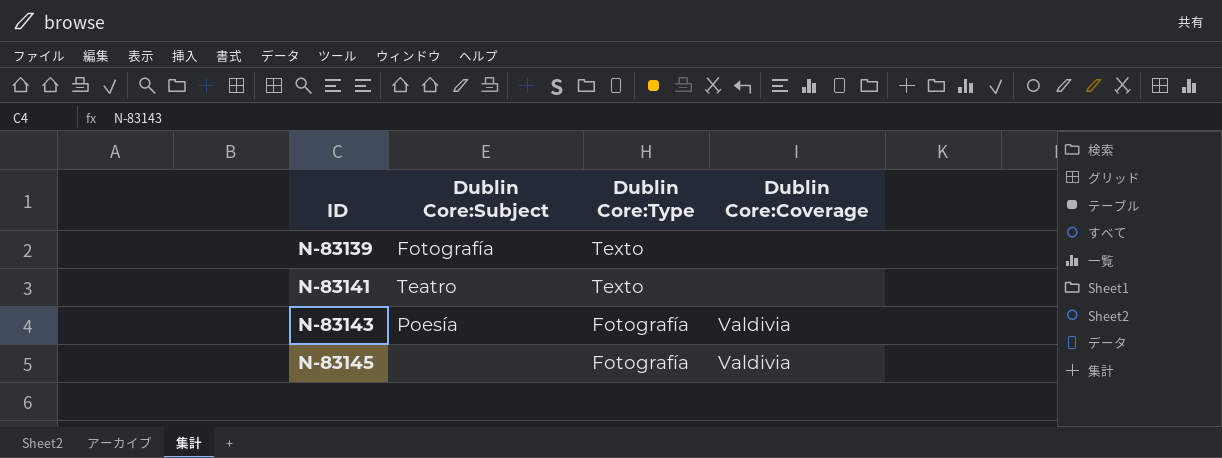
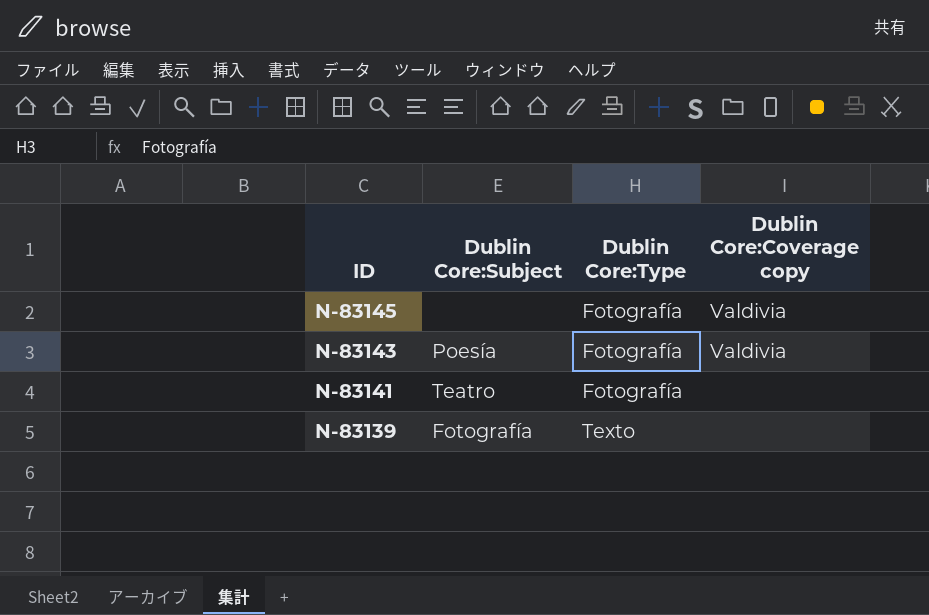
row order: ID ascending -> ID descending
column name: Dublin Core:Coverage -> Dublin Core:Coverage copy
N-83141 | Dublin Core:Type: Texto -> Fotografía

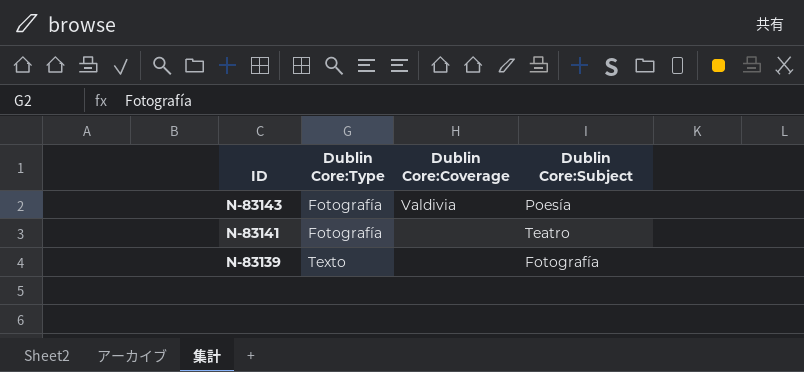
column name: Dublin Core:Coverage copy -> Dublin Core:Coverage
column Dublin Core:Subject | position: 2 -> 4
row N-83145: none | Fotografía | Valdivia -> none

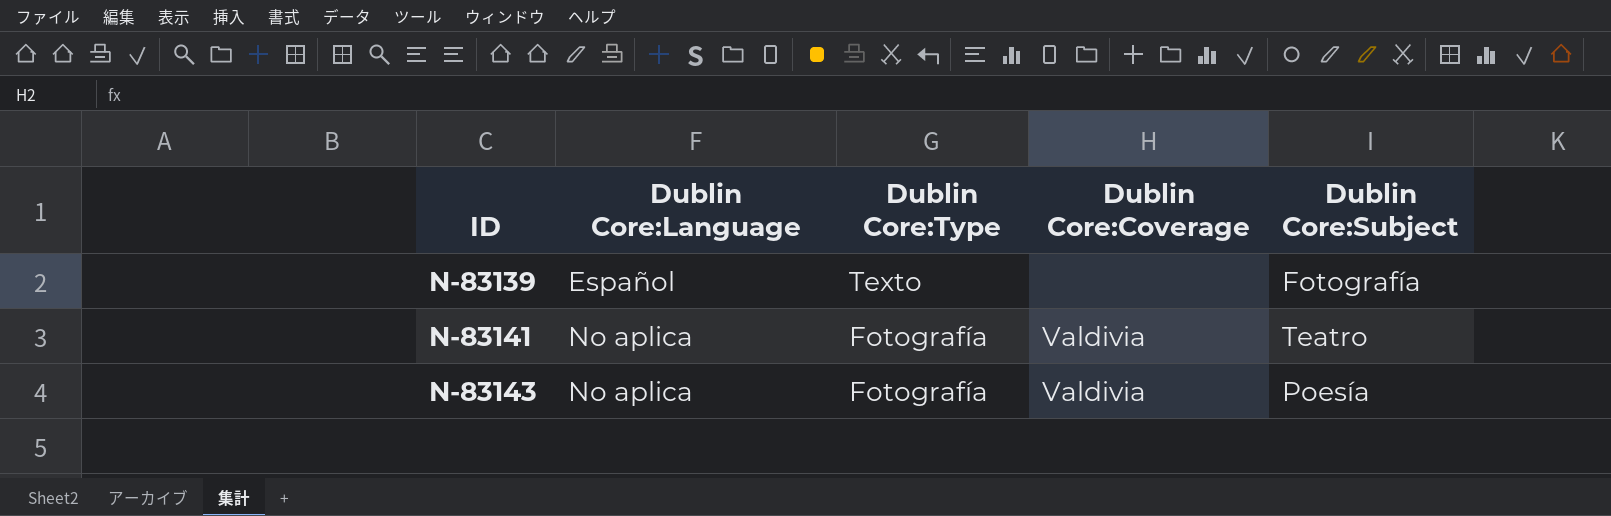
row order: ID descending -> ID ascending
column Dublin Core:Language | position: none -> 2
N-83141 | Dublin Core:Coverage: none -> Valdivia

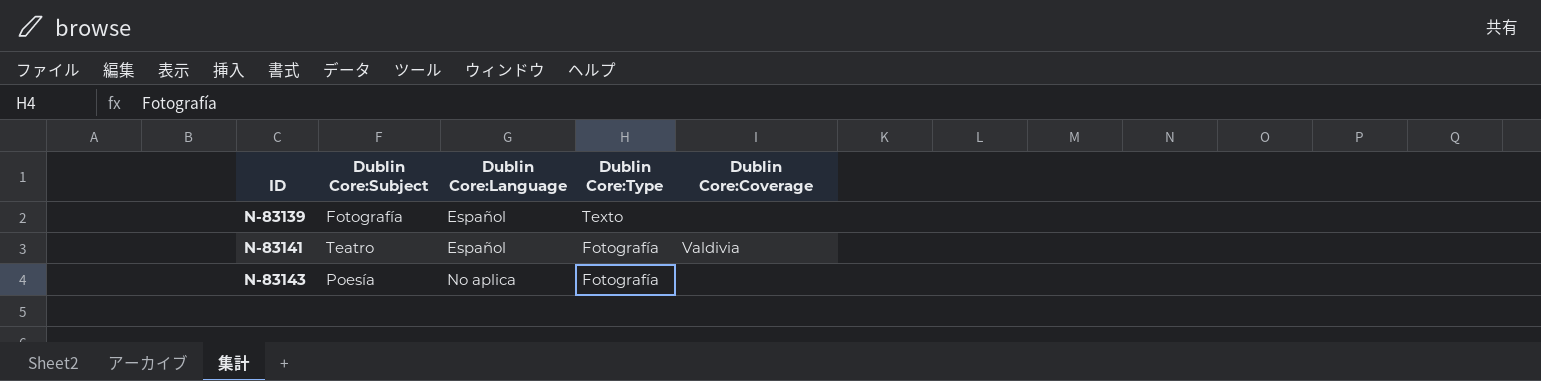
column Dublin Core:Subject | position: 5 -> 2
N-83141 | Dublin Core:Language: No aplica -> Español
N-83143 | Dublin Core:Coverage: Valdivia -> none

